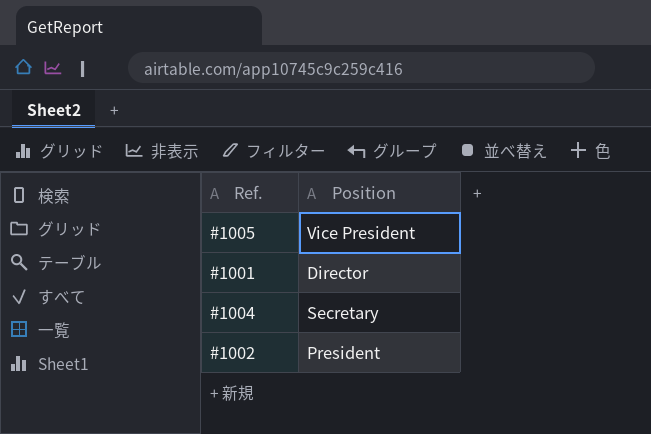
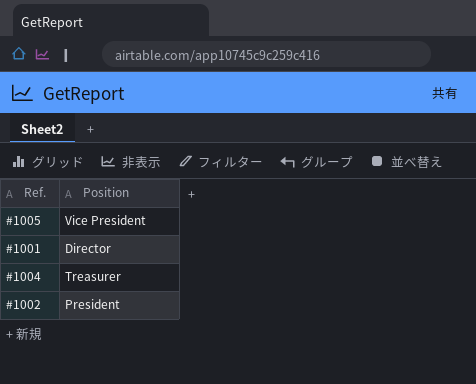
#1004 | Position: Secretary -> Treasurer

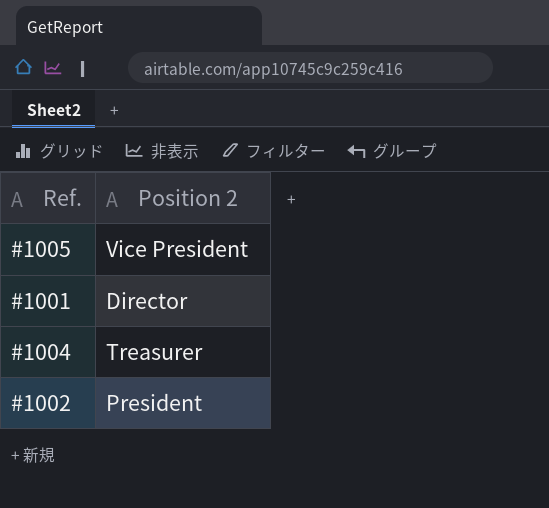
column name: Position -> Position 2

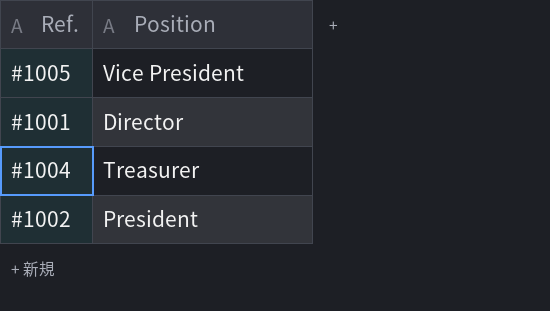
column name: Position 2 -> Position

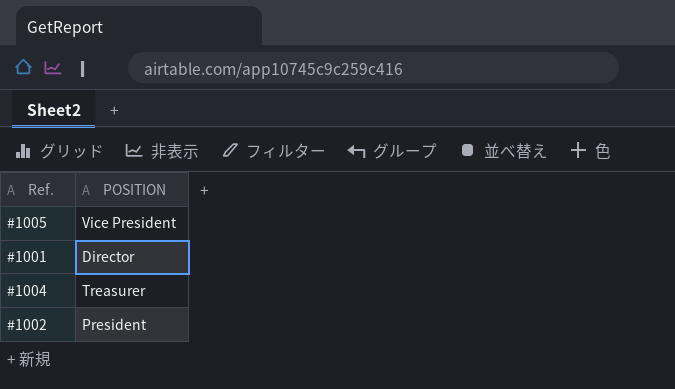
column name: Position -> POSITION

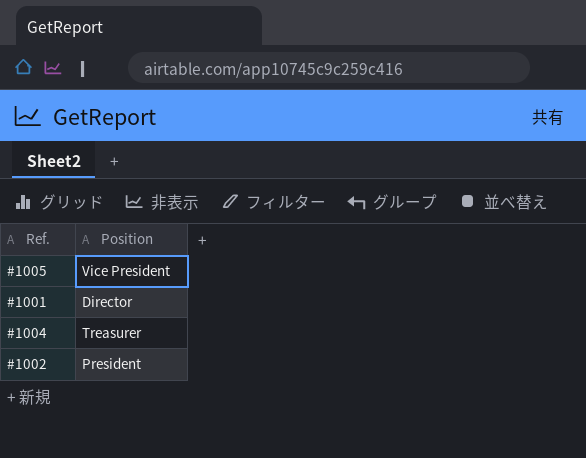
column name: POSITION -> Position

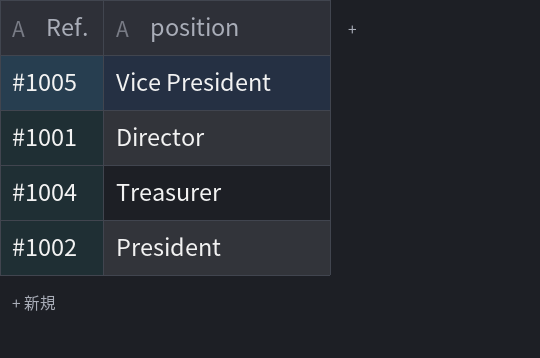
column name: Position -> position

